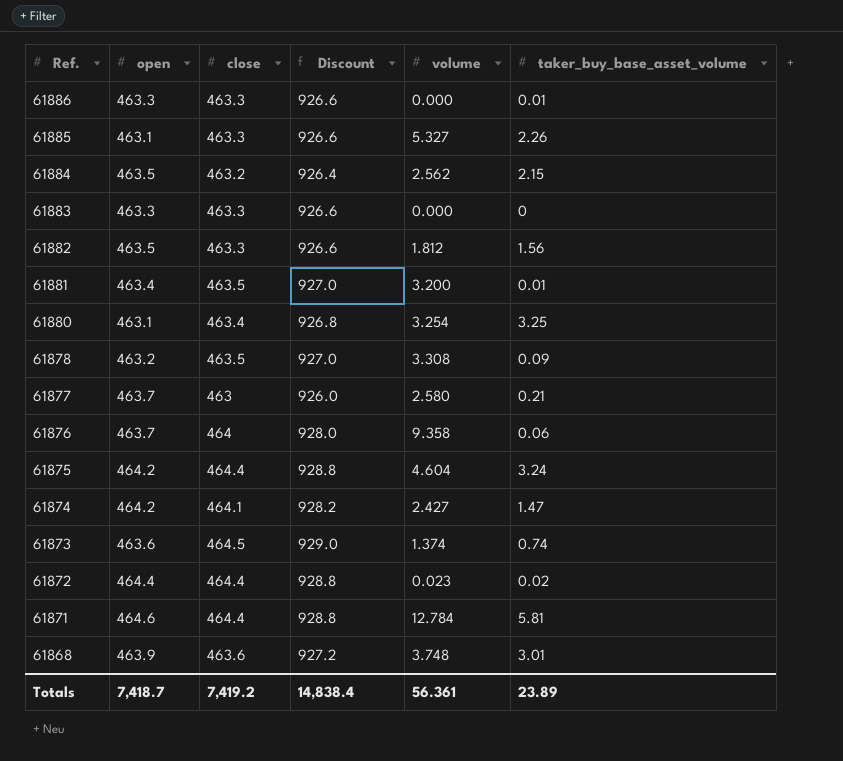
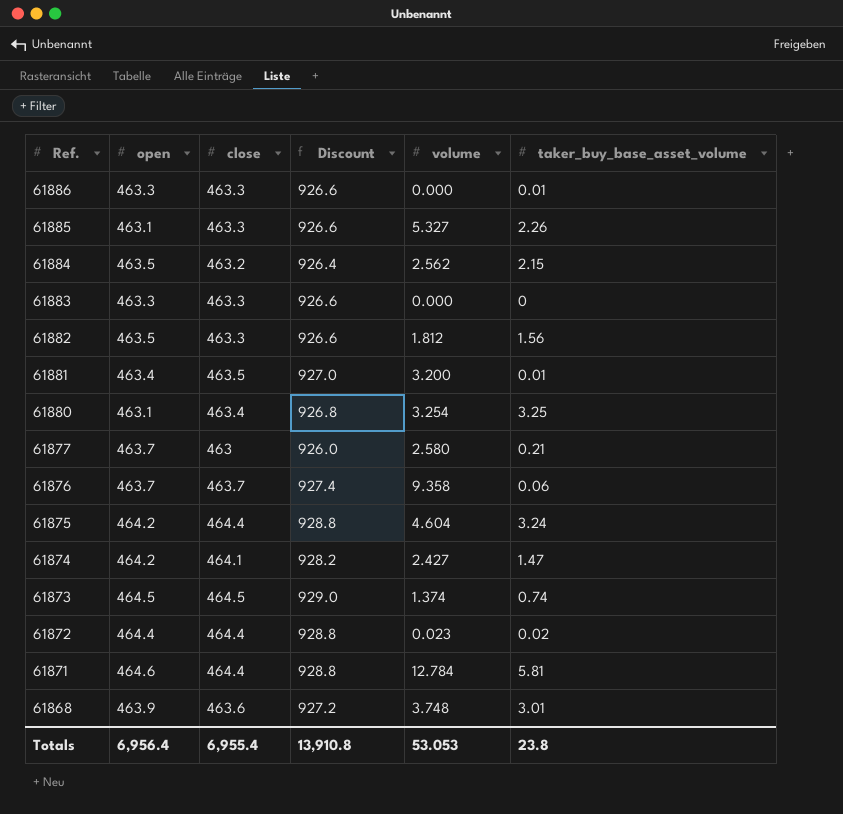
row 61878: 463.2 | 463.5 | 927.0 | 3.308 | 0.09 -> none
61876 | close: 464 -> 463.7
61876 | Discount: 928.0 -> 927.4
61873 | open: 463.6 -> 464.5
Totals | open: 7,418.7 -> 6,956.4
Totals | close: 7,419.2 -> 6,955.4
Totals | Discount: 14,838.4 -> 13,910.8
Totals | volume: 56.361 -> 53.053
Totals | taker_buy_base_asset_volume: 23.89 -> 23.8

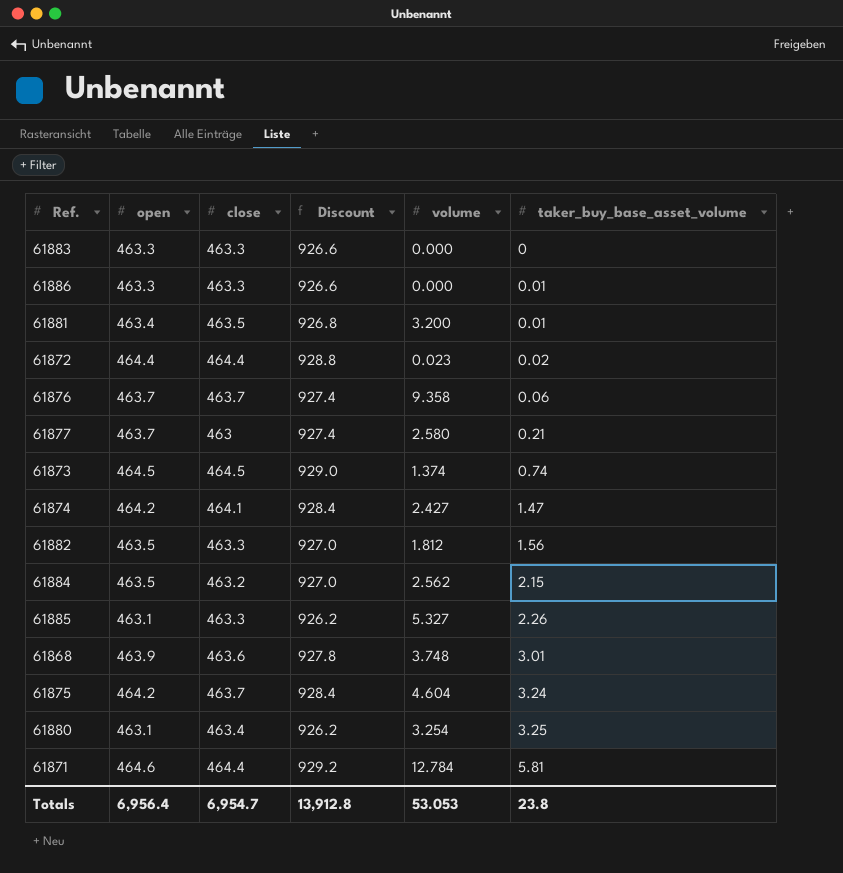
row order: Ref. descending -> taker_buy_base_asset_volume ascending
column Discount | formula: [close] * 2 -> [open] * 2
61875 | close: 464.4 -> 463.7
Totals | close: 6,955.4 -> 6,954.7
Totals | Discount: 13,910.8 -> 13,912.8

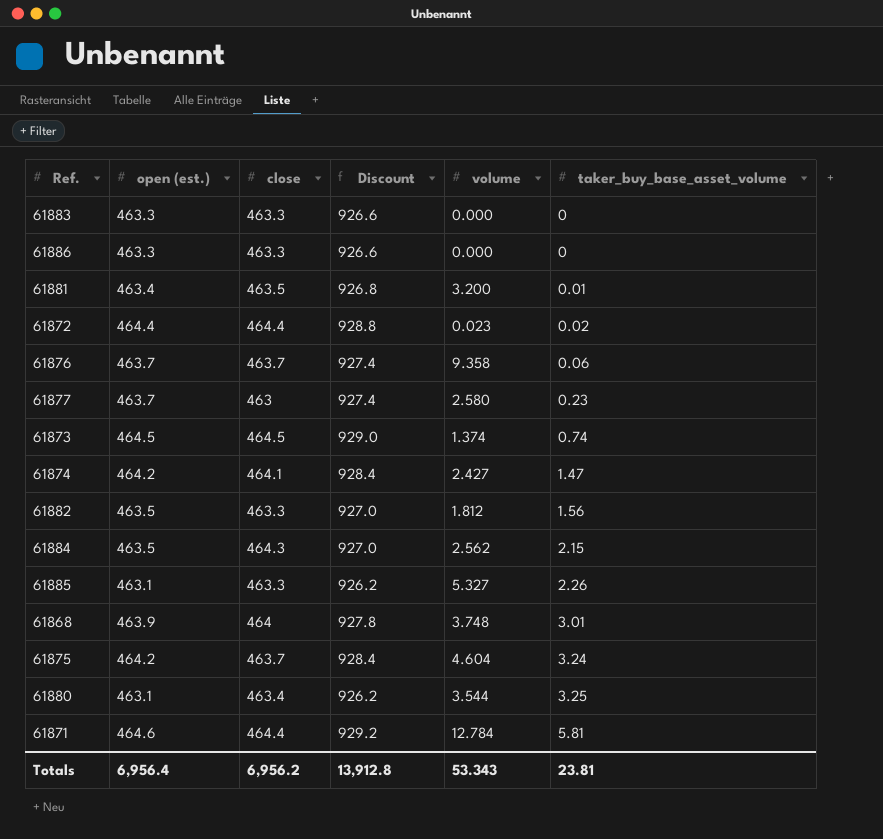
column name: open -> open (est.)
61886 | taker_buy_base_asset_volume: 0.01 -> 0
61877 | taker_buy_base_asset_volume: 0.21 -> 0.23
61884 | close: 463.2 -> 464.3
61868 | close: 463.6 -> 464
61880 | volume: 3.254 -> 3.544
Totals | close: 6,954.7 -> 6,956.2
Totals | volume: 53.053 -> 53.343
Totals | taker_buy_base_asset_volume: 23.8 -> 23.81

